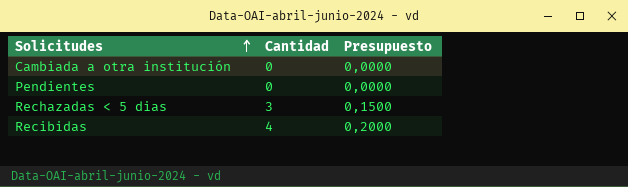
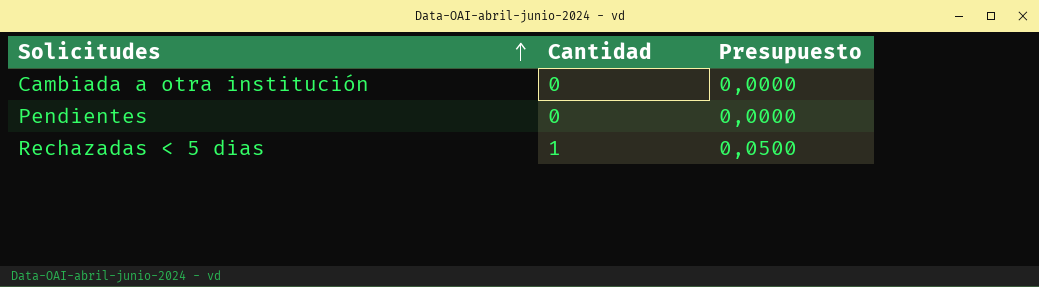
row Recibidas: 4 | 0,2000 -> none
Rechazadas < 5 dias | Cantidad: 3 -> 1
Rechazadas < 5 dias | Presupuesto: 0,1500 -> 0,0500

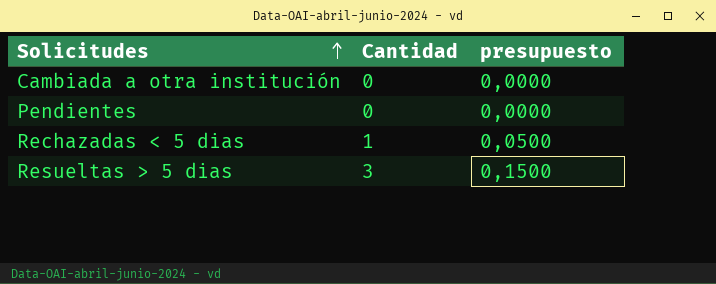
column name: Presupuesto -> presupuesto
row Resueltas > 5 dias: none -> 3 | 0,1500

